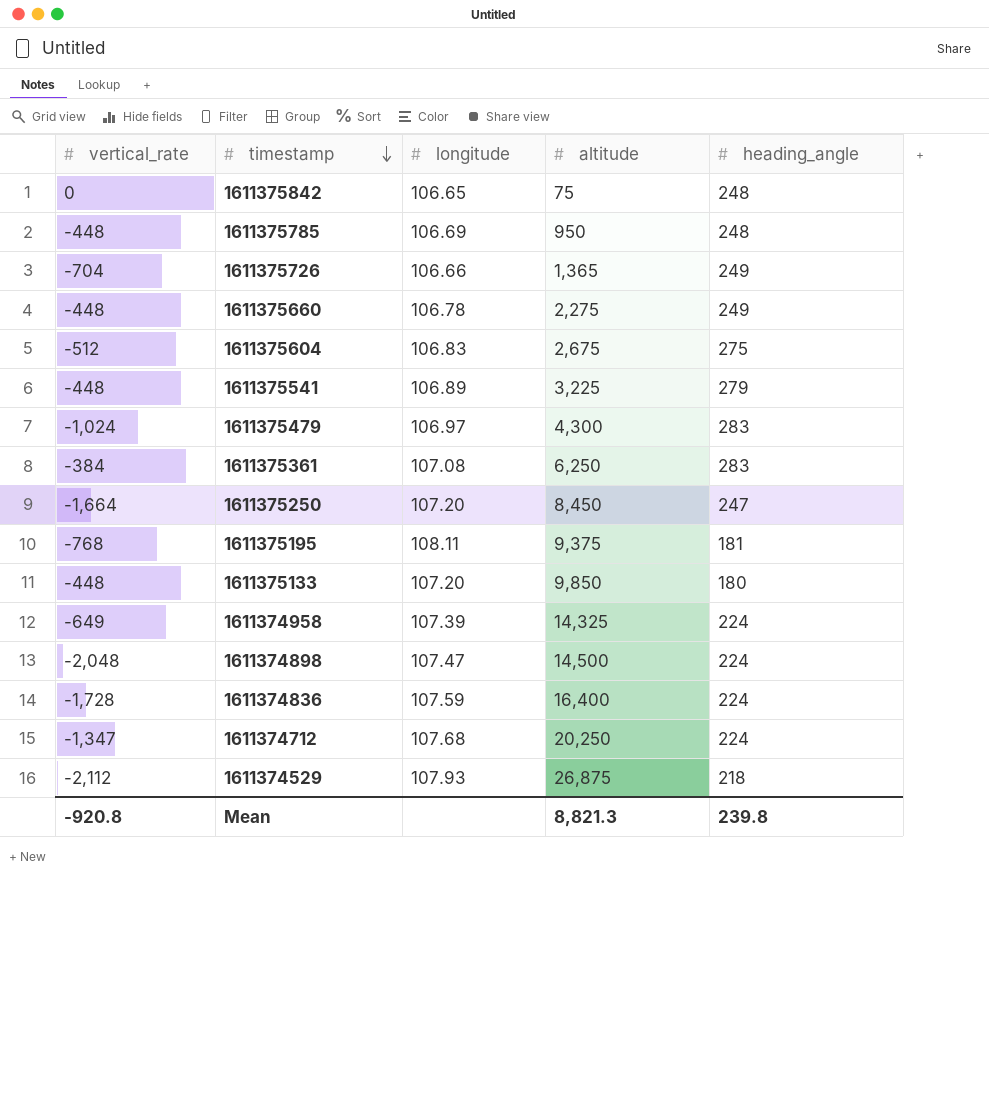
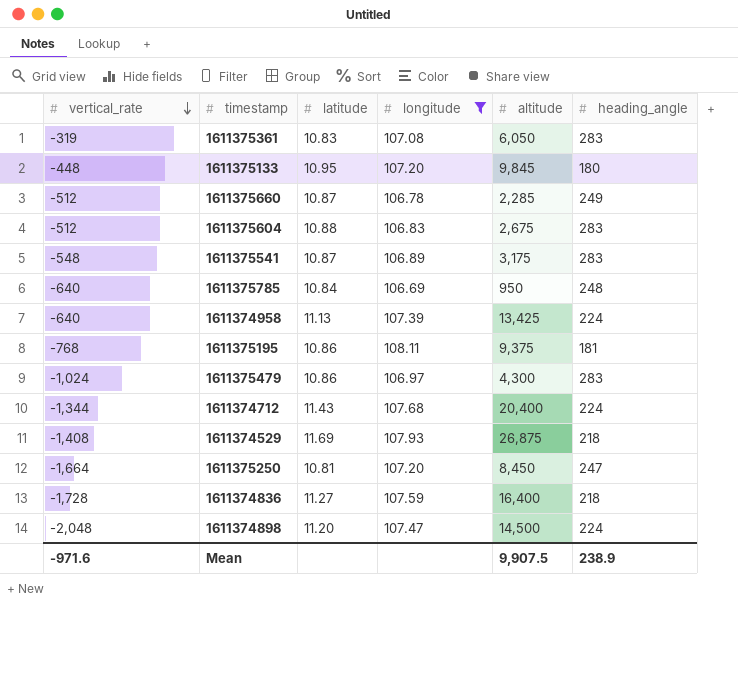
filter: none -> longitude >= 106.69
row order: timestamp descending -> vertical_rate descending
column latitude | position: none -> 3
1611375361 | vertical_rate: -384 -> -319
1611375361 | altitude: 6,250 -> 6,050
1611375133 | altitude: 9,850 -> 9,845
1611375660 | vertical_rate: -448 -> -512
1611375660 | altitude: 2,275 -> 2,285
1611375604 | heading_angle: 275 -> 283
1611375541 | vertical_rate: -448 -> -548
1611375541 | altitude: 3,225 -> 3,175
1611375541 | heading_angle: 279 -> 283
1611375785 | vertical_rate: -448 -> -640
1611374958 | vertical_rate: -649 -> -640
1611374958 | altitude: 14,325 -> 13,425
1611374712 | vertical_rate: -1,347 -> -1,344
1611374712 | altitude: 20,250 -> 20,400
1611374529 | vertical_rate: -2,112 -> -1,408
1611374836 | heading_angle: 224 -> 218
Mean | vertical_rate: -920.8 -> -971.6
Mean | altitude: 8,821.3 -> 9,907.5
Mean | heading_angle: 239.8 -> 238.9

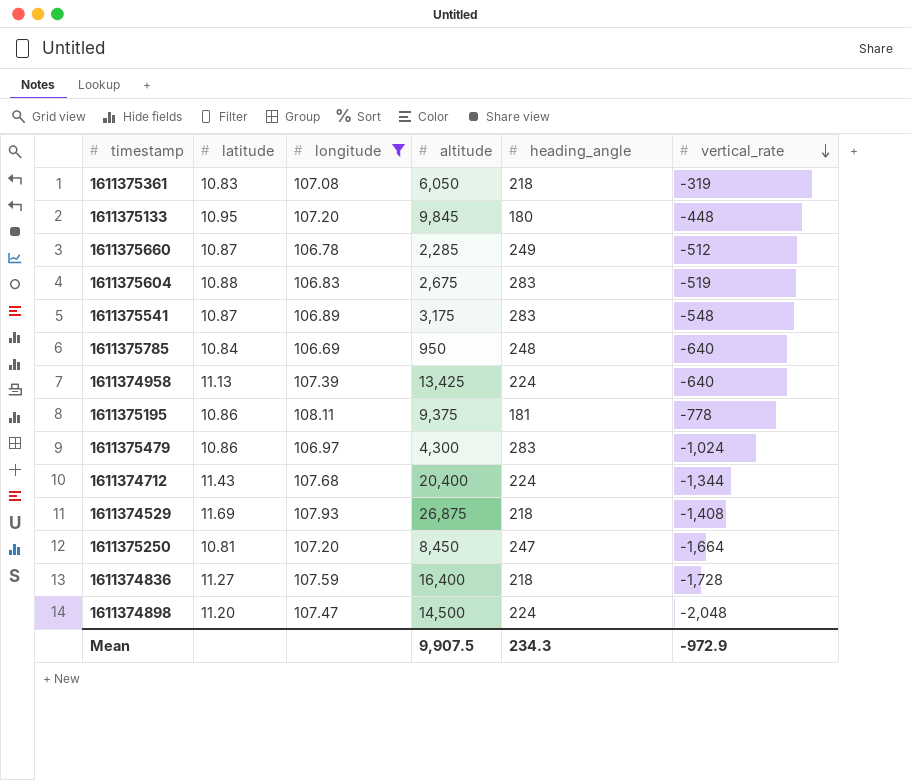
column vertical_rate | position: 1 -> 6
1611375361 | heading_angle: 283 -> 218
1611375604 | vertical_rate: -512 -> -519
1611375195 | vertical_rate: -768 -> -778
Mean | heading_angle: 238.9 -> 234.3
Mean | vertical_rate: -971.6 -> -972.9

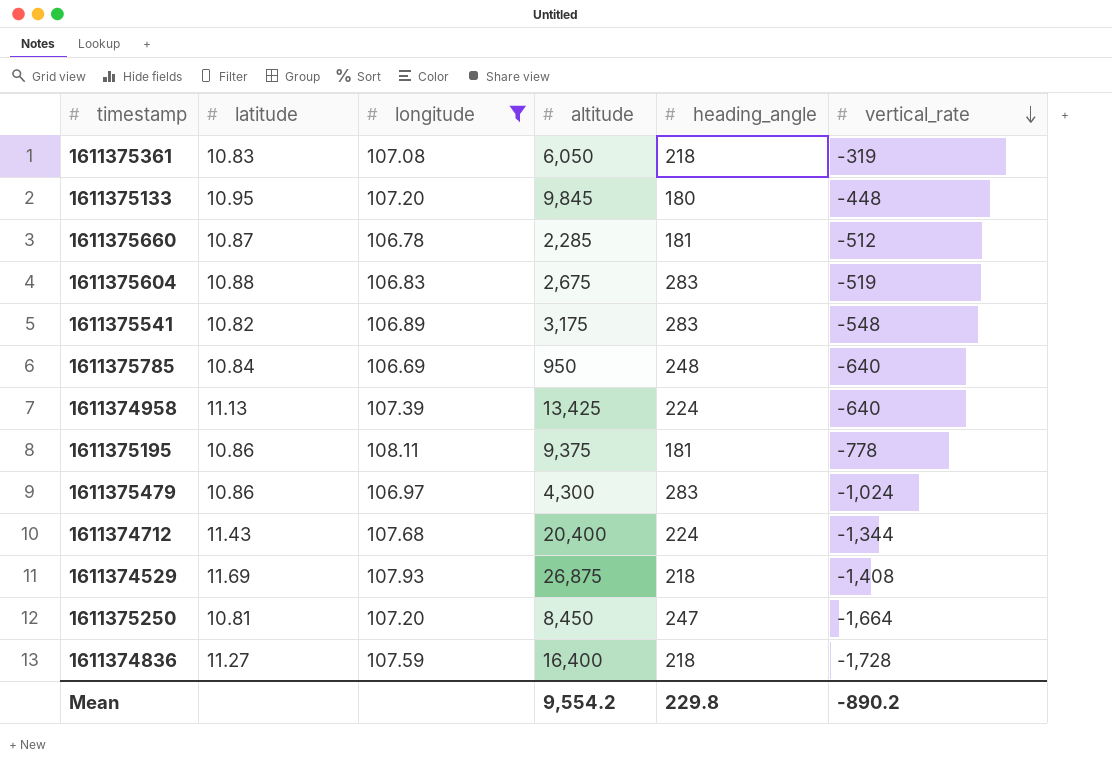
row 1611374898: 11.20 | 107.47 | 14,500 | 224 | -2,048 -> none
1611375660 | heading_angle: 249 -> 181
1611375541 | latitude: 10.87 -> 10.82
Mean | altitude: 9,907.5 -> 9,554.2
Mean | heading_angle: 234.3 -> 229.8
Mean | vertical_rate: -972.9 -> -890.2

